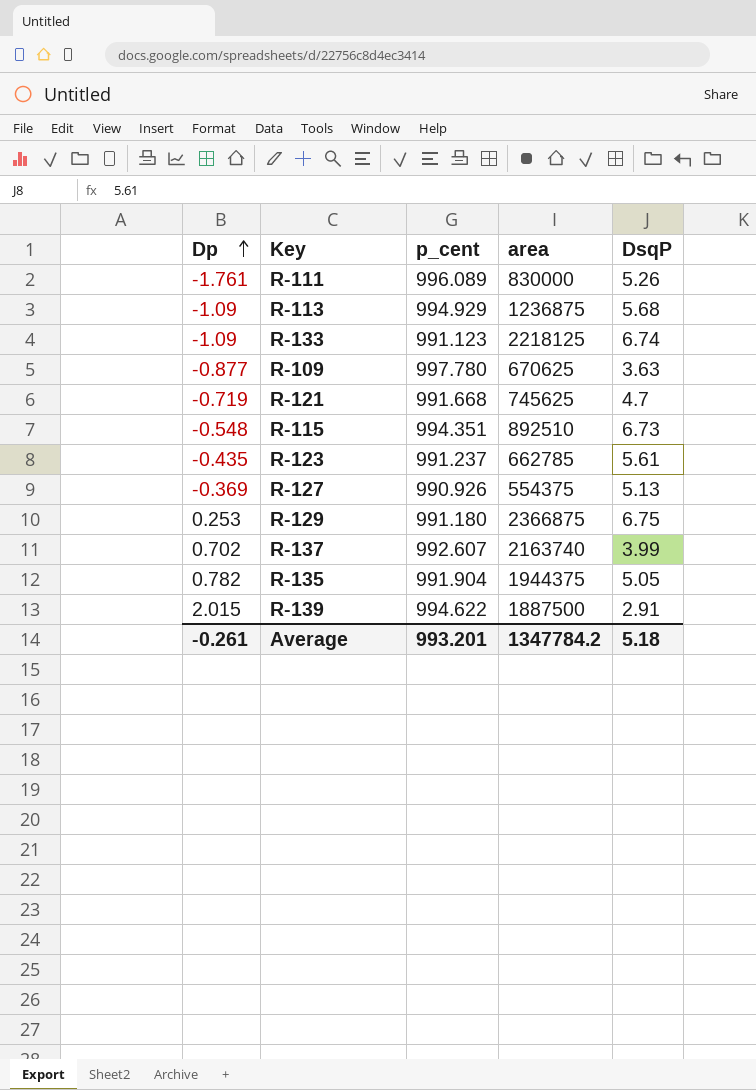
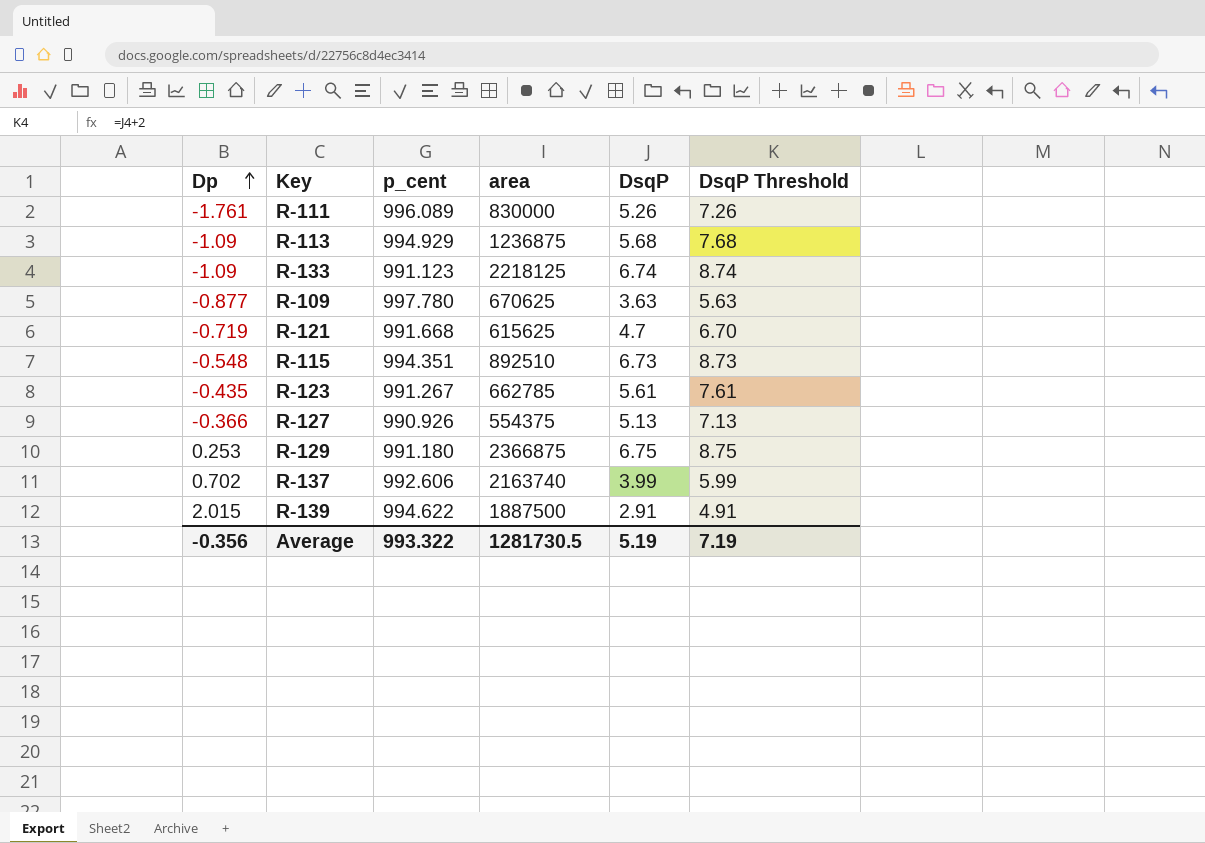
column DsqP Threshold | formula: none -> [DsqP] + 2
row R-135: 0.782 | 991.904 | 1944375 | 5.05 -> none
R-121 | area: 745625 -> 615625
R-123 | p_cent: 991.237 -> 991.267
R-127 | Dp: -0.369 -> -0.366
R-137 | p_cent: 992.607 -> 992.606
Average | Dp: -0.261 -> -0.356
Average | p_cent: 993.201 -> 993.322
Average | area: 1347784.2 -> 1281730.5
Average | DsqP: 5.18 -> 5.19

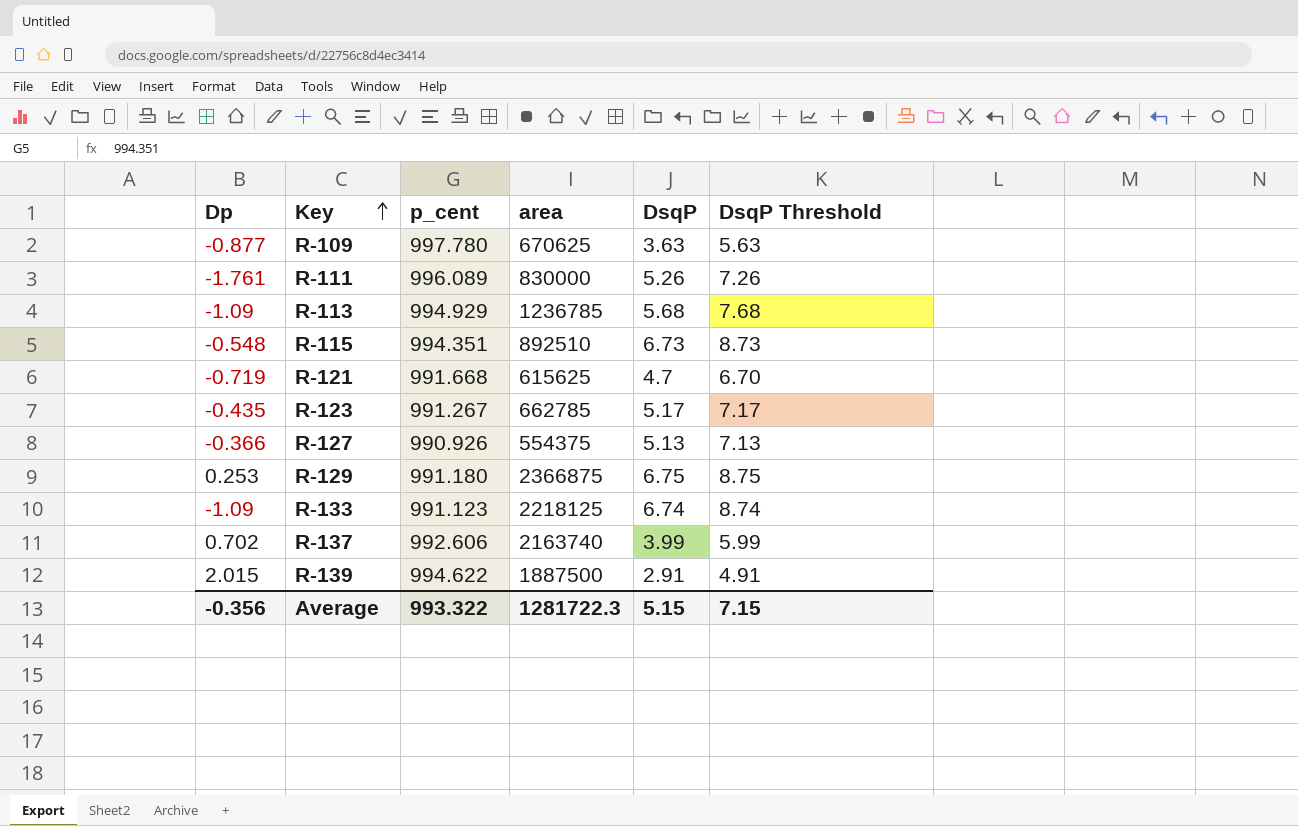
row order: Dp ascending -> Key ascending
R-113 | area: 1236875 -> 1236785
R-123 | DsqP: 5.61 -> 5.17
R-123 | DsqP Threshold: 7.61 -> 7.17
Average | area: 1281730.5 -> 1281722.3
Average | DsqP: 5.19 -> 5.15
Average | DsqP Threshold: 7.19 -> 7.15

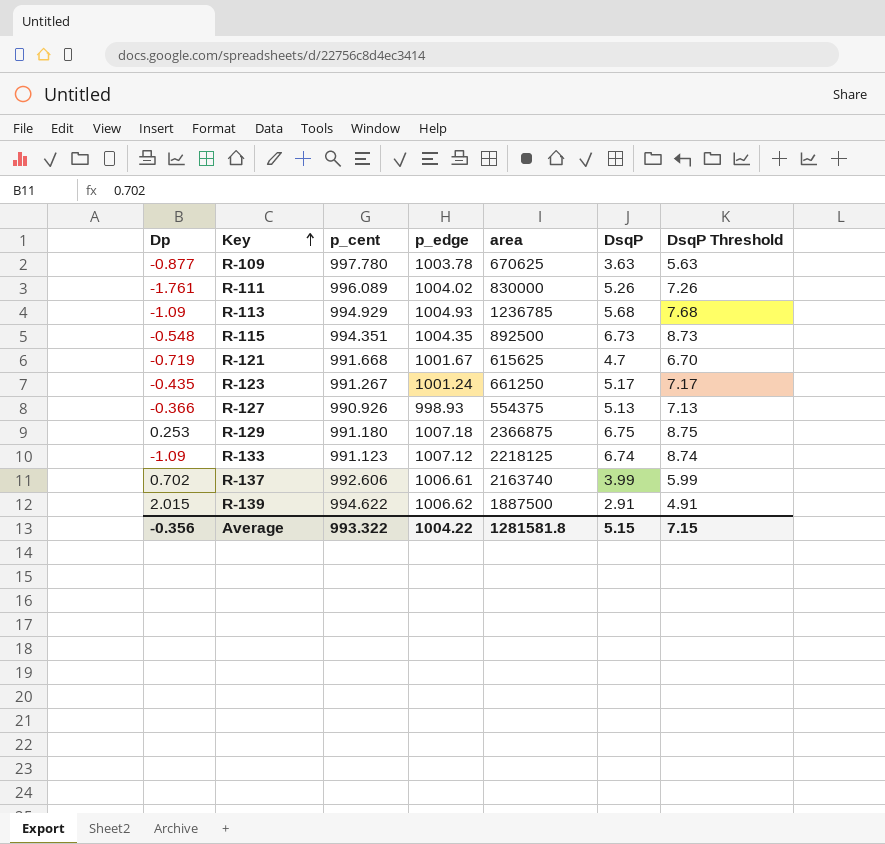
column p_edge | position: none -> 4
R-115 | area: 892510 -> 892500
R-123 | area: 662785 -> 661250
Average | area: 1281722.3 -> 1281581.8

